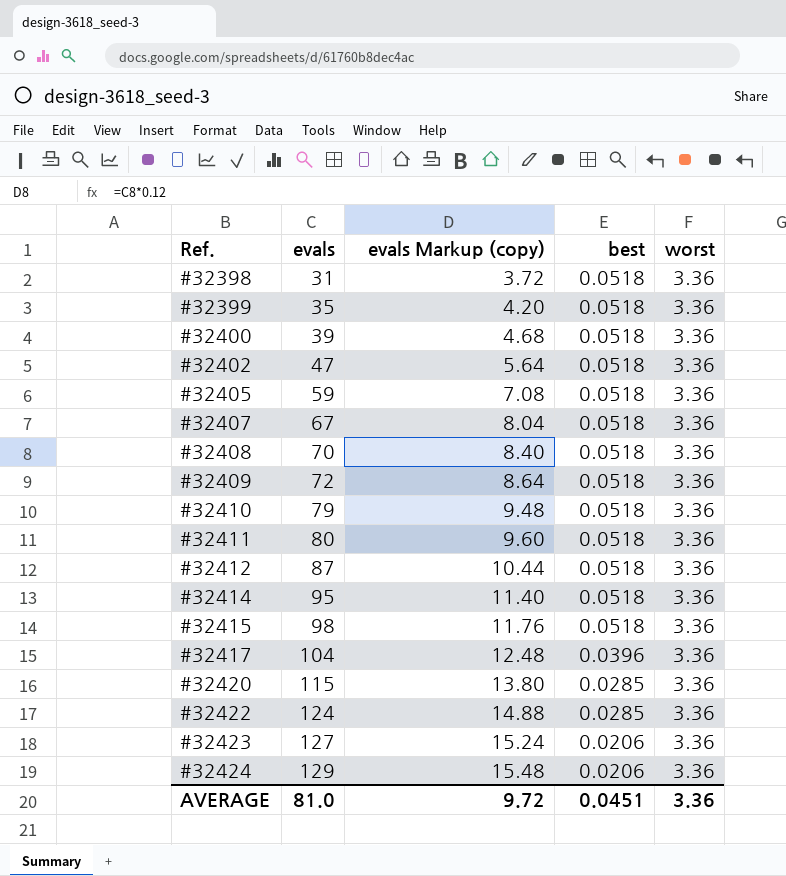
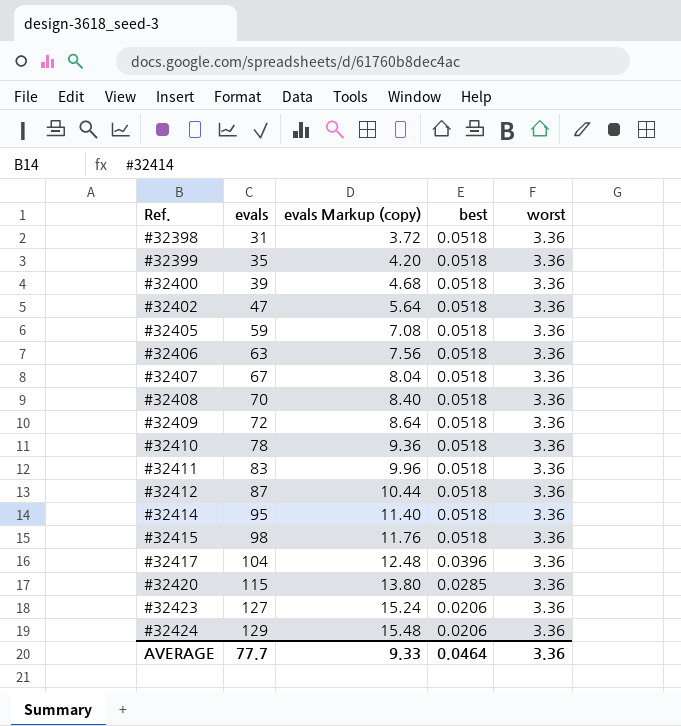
row #32422: 124 | 14.88 | 0.0285 | 3.36 -> none
row #32406: none -> 63 | 7.56 | 0.0518 | 3.36
#32410 | evals: 79 -> 78
#32410 | evals Markup (copy): 9.48 -> 9.36
#32411 | evals: 80 -> 83
#32411 | evals Markup (copy): 9.60 -> 9.96
AVERAGE | evals: 81.0 -> 77.7
AVERAGE | evals Markup (copy): 9.72 -> 9.33
AVERAGE | best: 0.0451 -> 0.0464

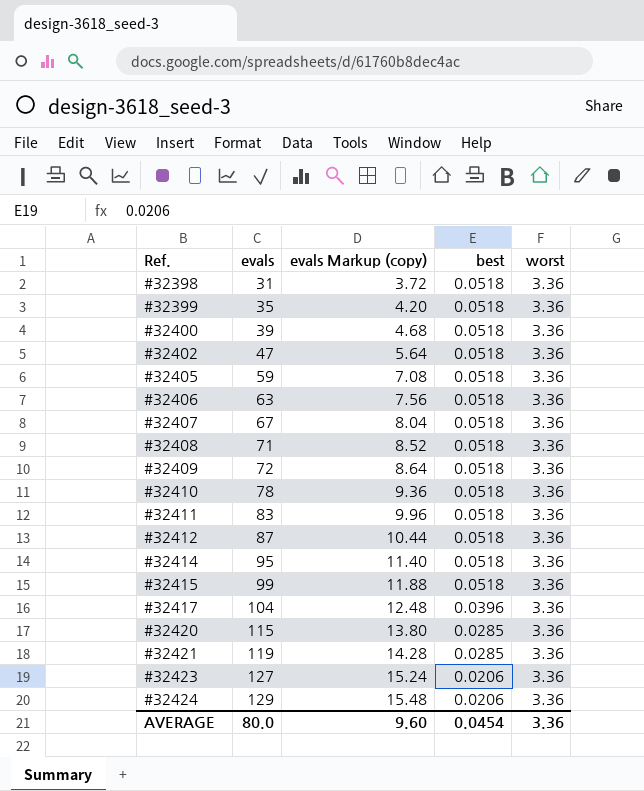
#32408 | evals: 70 -> 71
#32408 | evals Markup (copy): 8.40 -> 8.52
#32415 | evals: 98 -> 99
#32415 | evals Markup (copy): 11.76 -> 11.88
row #32421: none -> 119 | 14.28 | 0.0285 | 3.36
AVERAGE | evals: 77.7 -> 80.0
AVERAGE | evals Markup (copy): 9.33 -> 9.60
AVERAGE | best: 0.0464 -> 0.0454

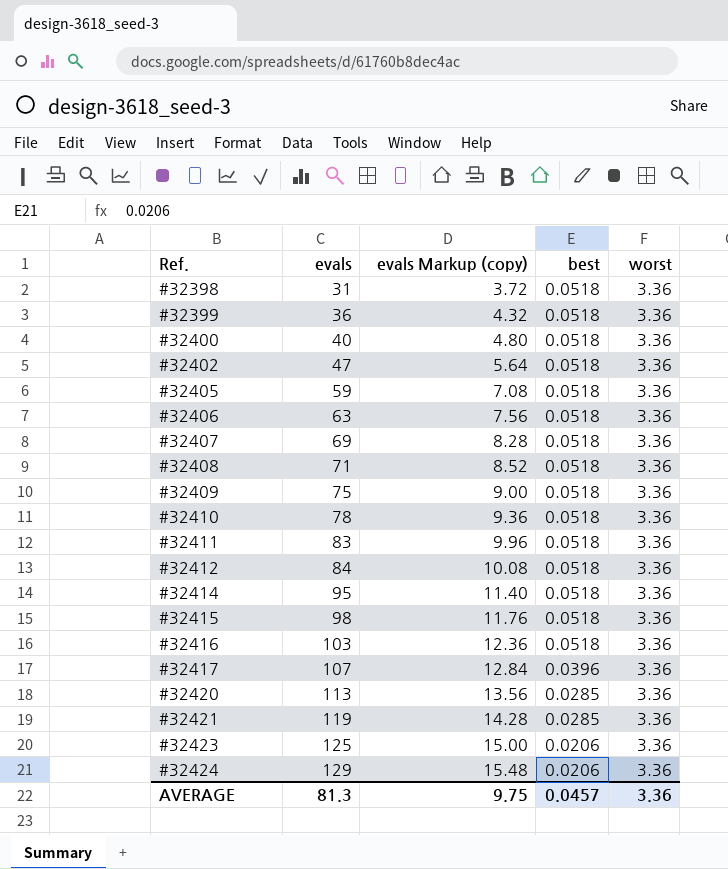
#32399 | evals: 35 -> 36
#32399 | evals Markup (copy): 4.20 -> 4.32
#32400 | evals: 39 -> 40
#32400 | evals Markup (copy): 4.68 -> 4.80
#32407 | evals: 67 -> 69
#32407 | evals Markup (copy): 8.04 -> 8.28
#32409 | evals: 72 -> 75
#32409 | evals Markup (copy): 8.64 -> 9.00
#32412 | evals: 87 -> 84
#32412 | evals Markup (copy): 10.44 -> 10.08
#32415 | evals: 99 -> 98
#32415 | evals Markup (copy): 11.88 -> 11.76
row #32416: none -> 103 | 12.36 | 0.0518 | 3.36
#32417 | evals: 104 -> 107
#32417 | evals Markup (copy): 12.48 -> 12.84
#32420 | evals: 115 -> 113
#32420 | evals Markup (copy): 13.80 -> 13.56
#32423 | evals: 127 -> 125
#32423 | evals Markup (copy): 15.24 -> 15.00
AVERAGE | evals: 80.0 -> 81.3
AVERAGE | evals Markup (copy): 9.60 -> 9.75
AVERAGE | best: 0.0454 -> 0.0457

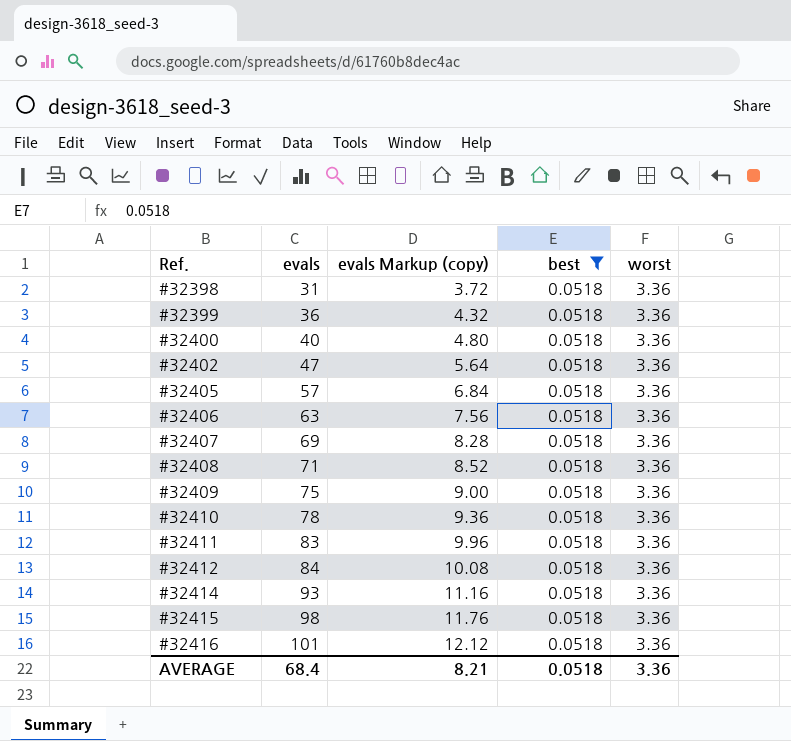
filter: none -> best = 0.0518
#32405 | evals: 59 -> 57
#32405 | evals Markup (copy): 7.08 -> 6.84
#32414 | evals: 95 -> 93
#32414 | evals Markup (copy): 11.40 -> 11.16
#32416 | evals: 103 -> 101
#32416 | evals Markup (copy): 12.36 -> 12.12
AVERAGE | evals: 81.3 -> 68.4
AVERAGE | evals Markup (copy): 9.75 -> 8.21
AVERAGE | best: 0.0457 -> 0.0518

